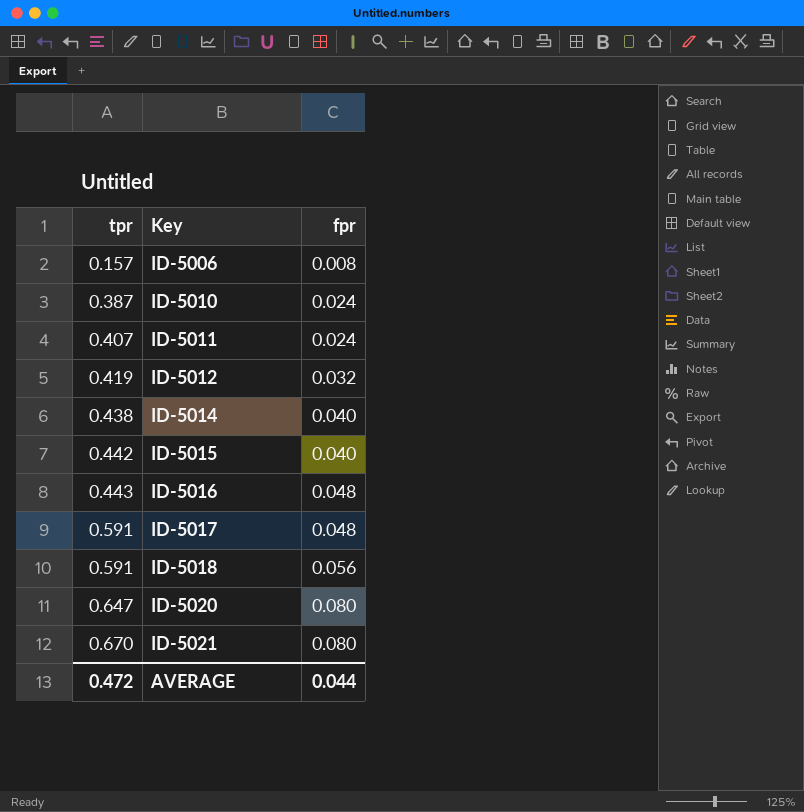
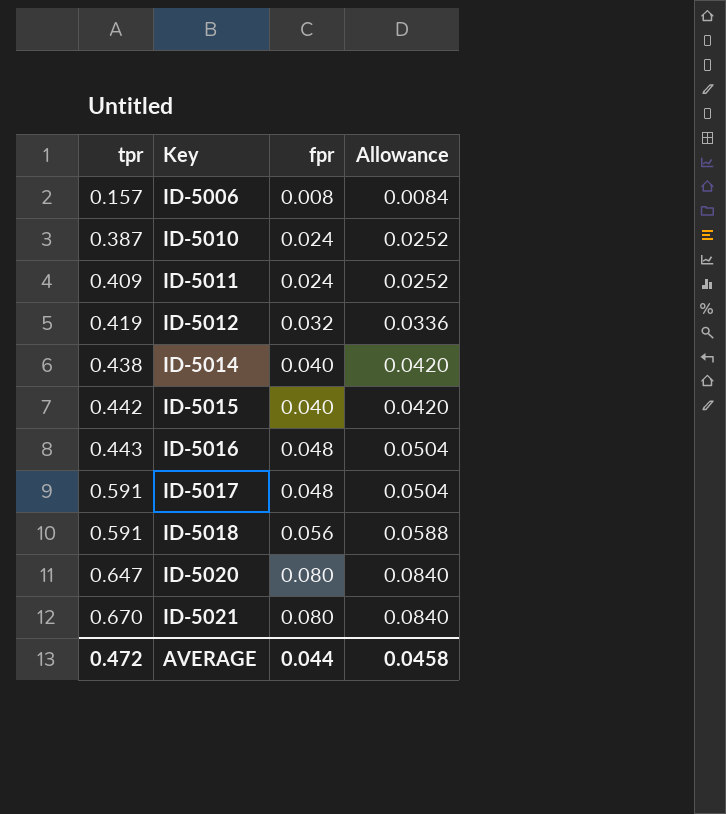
column Allowance | formula: none -> [fpr] * 1.05
ID-5011 | tpr: 0.407 -> 0.409

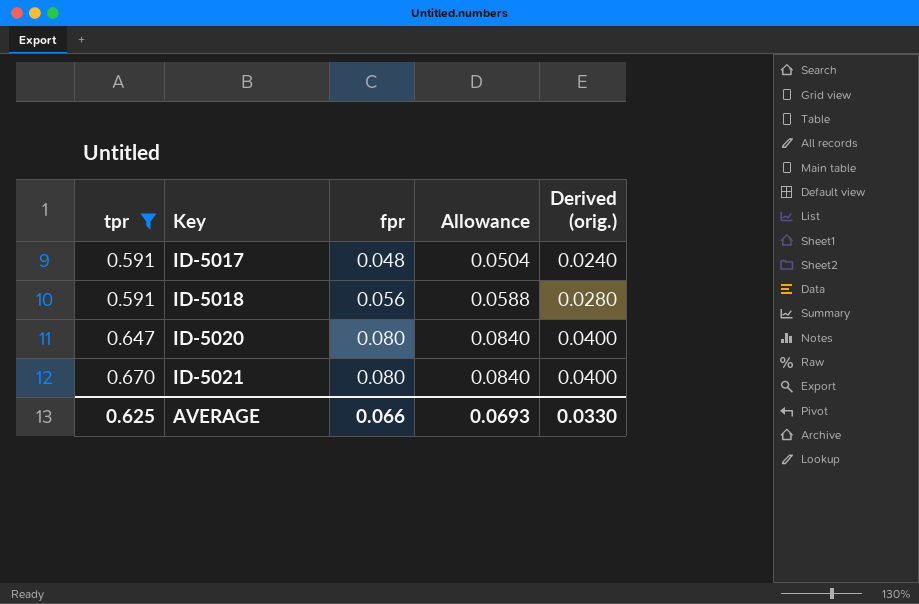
filter: none -> tpr >= 0.591
column Derived (orig.) | formula: none -> [fpr] * 0.5
AVERAGE | tpr: 0.472 -> 0.625
AVERAGE | fpr: 0.044 -> 0.066
AVERAGE | Allowance: 0.0458 -> 0.0693

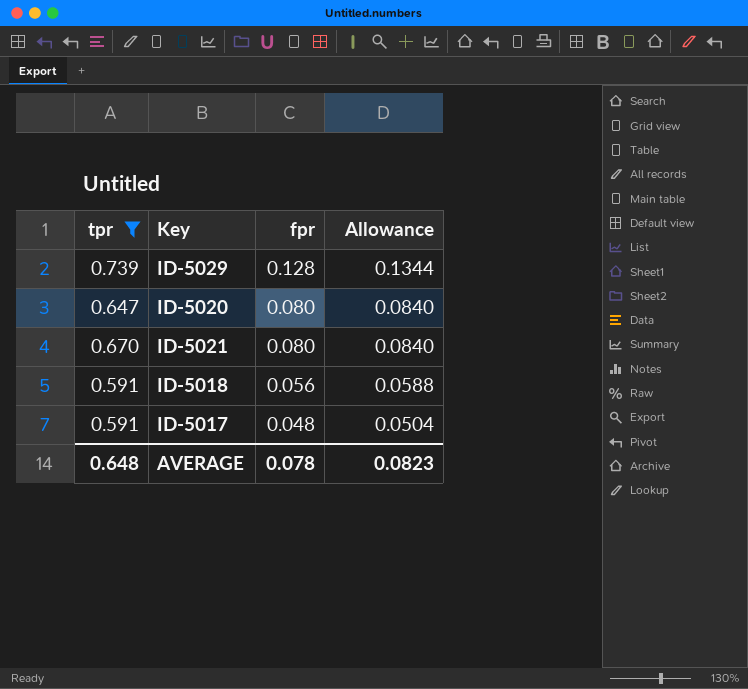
row order: tpr ascending -> fpr descending
column Derived (orig.) | formula: [fpr] * 0.5 -> none
row ID-5029: none -> 0.739 | 0.128 | 0.1344
AVERAGE | tpr: 0.625 -> 0.648
AVERAGE | fpr: 0.066 -> 0.078
AVERAGE | Allowance: 0.0693 -> 0.0823

